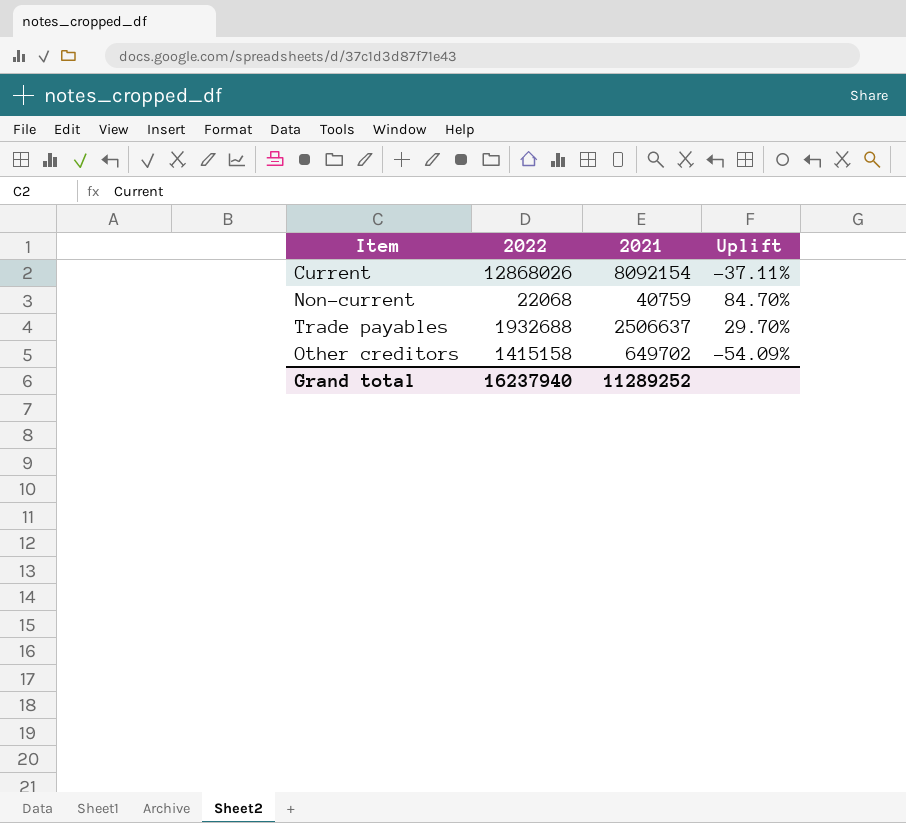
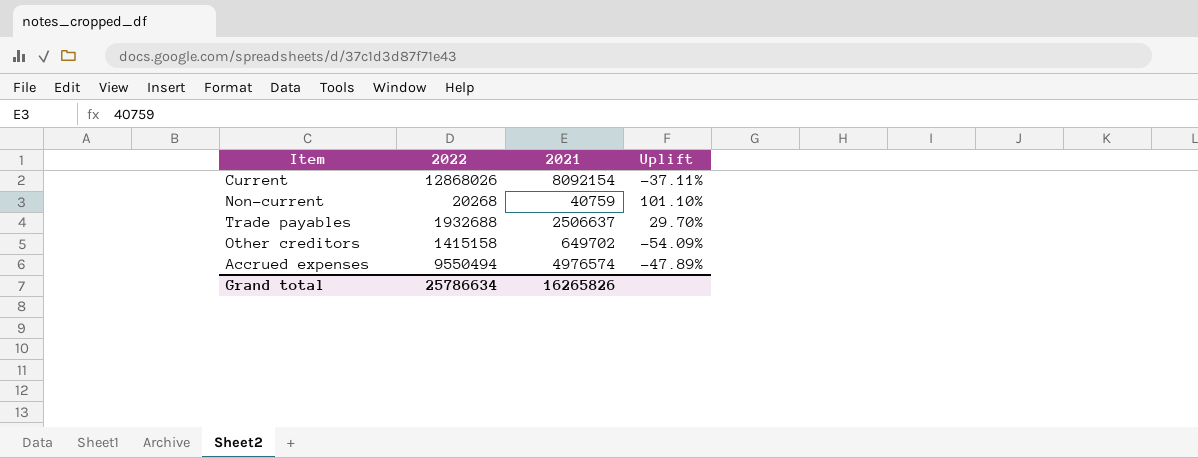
Non-current | 2022: 22068 -> 20268
Non-current | Uplift: 84.70% -> 101.10%
row Accrued expenses: none -> 9550494 | 4976574 | -47.89%
Grand total | 2022: 16237940 -> 25786634
Grand total | 2021: 11289252 -> 16265826

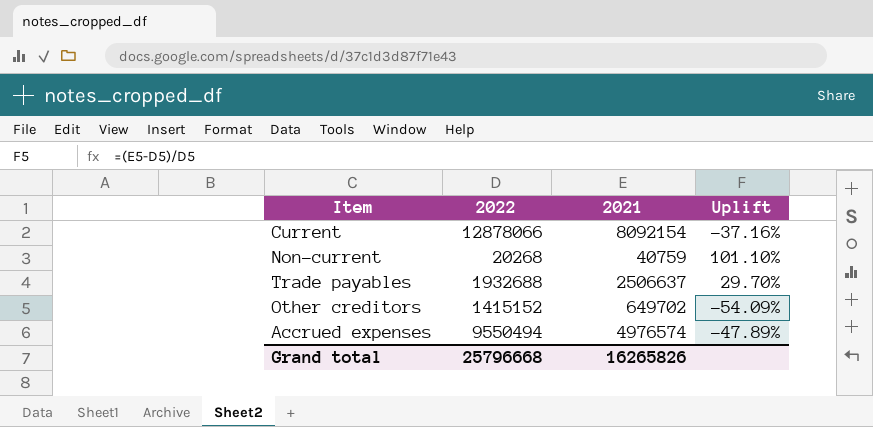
Current | 2022: 12868026 -> 12878066
Current | Uplift: -37.11% -> -37.16%
Other creditors | 2022: 1415158 -> 1415152
Grand total | 2022: 25786634 -> 25796668

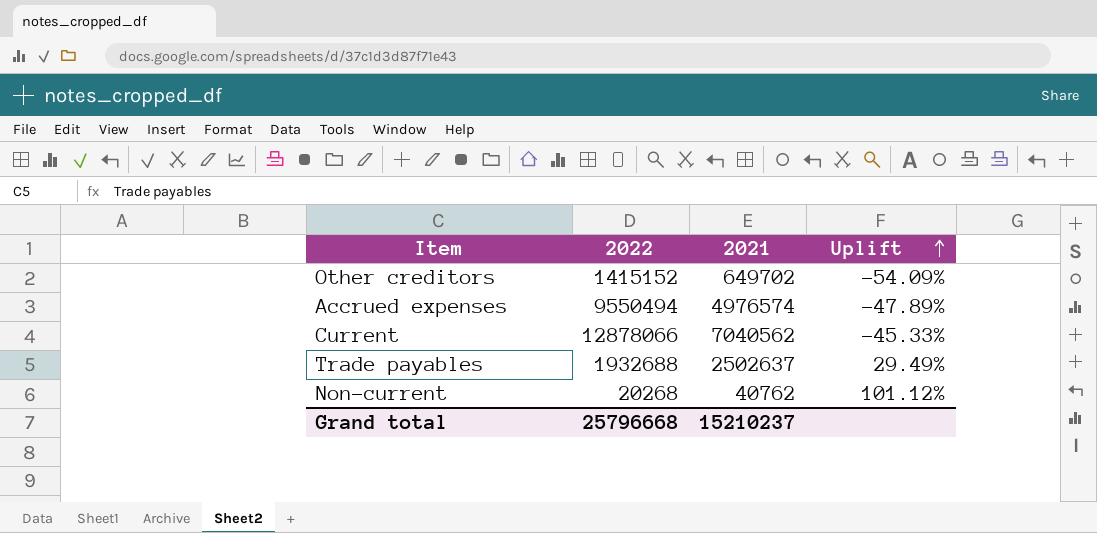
row order: none -> Uplift ascending
Current | 2021: 8092154 -> 7040562
Current | Uplift: -37.16% -> -45.33%
Trade payables | 2021: 2506637 -> 2502637
Trade payables | Uplift: 29.70% -> 29.49%
Non-current | 2021: 40759 -> 40762
Non-current | Uplift: 101.10% -> 101.12%
Grand total | 2021: 16265826 -> 15210237

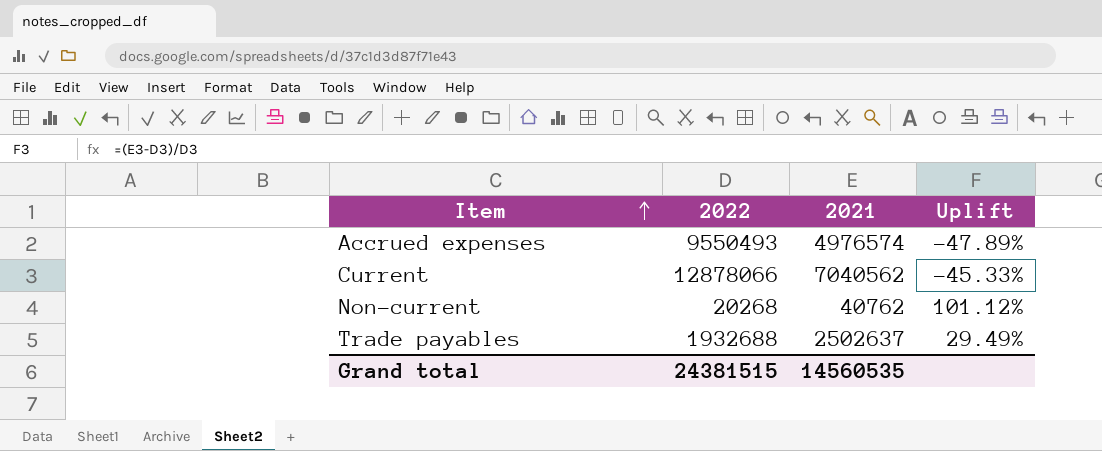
row order: Uplift ascending -> Item ascending
row Other creditors: 1415152 | 649702 | -54.09% -> none
Accrued expenses | 2022: 9550494 -> 9550493
Grand total | 2022: 25796668 -> 24381515
Grand total | 2021: 15210237 -> 14560535

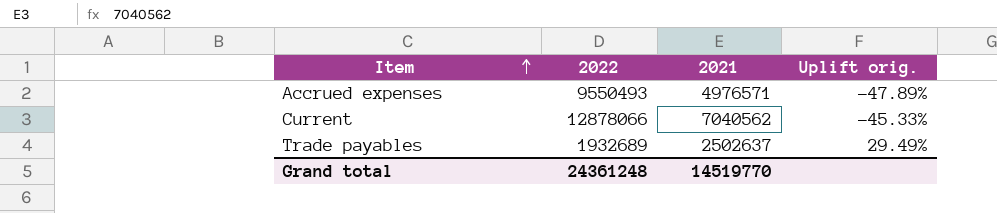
column name: Uplift -> Uplift orig.
row Non-current: 20268 | 40762 | 101.12% -> none
Accrued expenses | 2021: 4976574 -> 4976571
Trade payables | 2022: 1932688 -> 1932689
Grand total | 2022: 24381515 -> 24361248
Grand total | 2021: 14560535 -> 14519770

